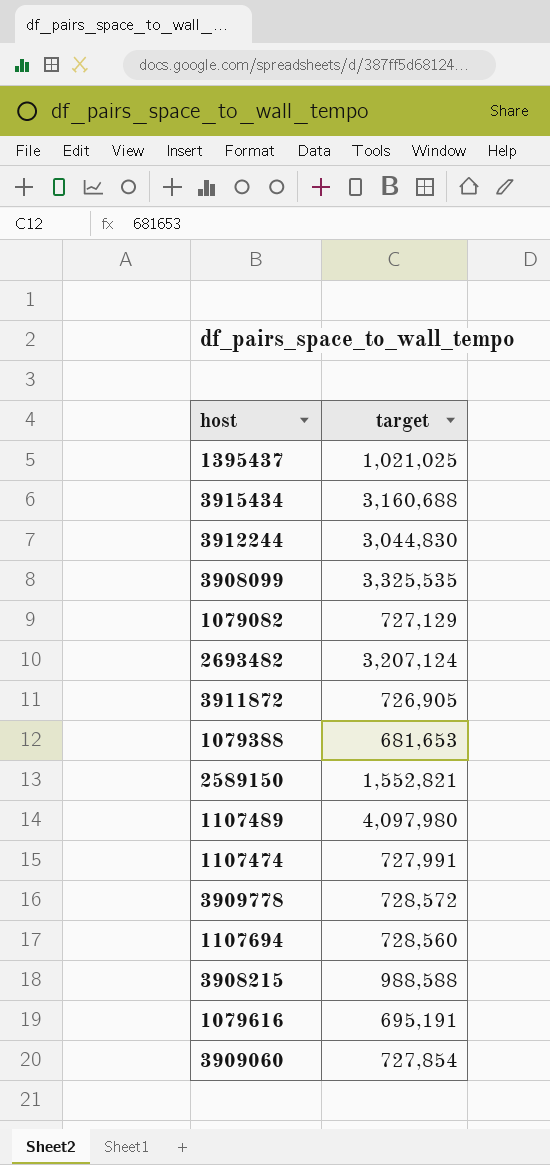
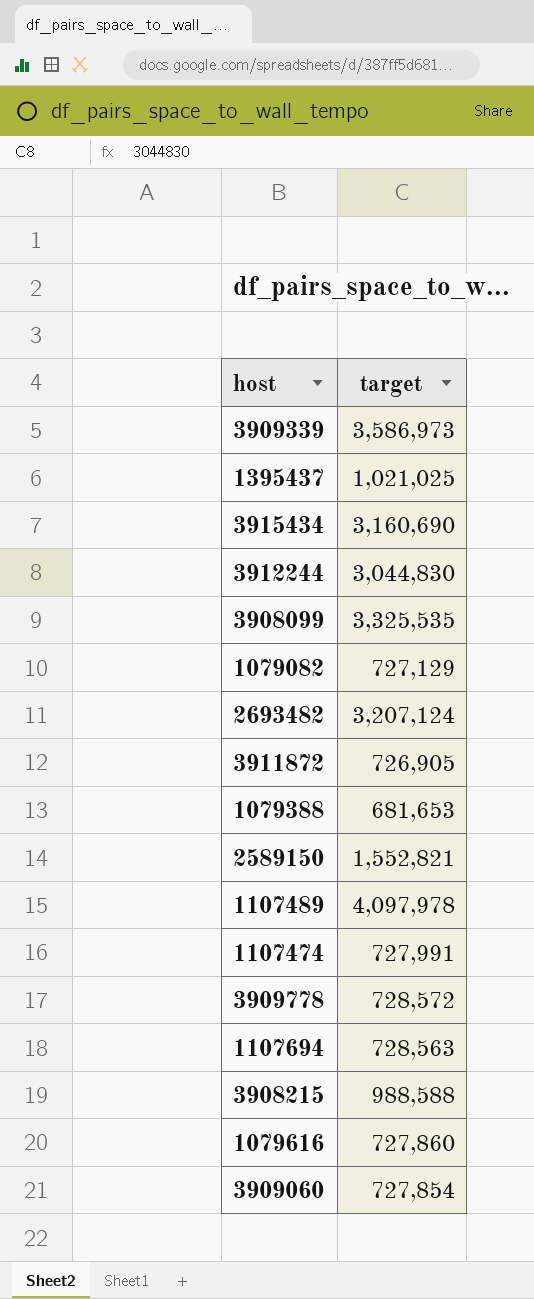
row 3909339: none -> 3,586,973
3915434 | target: 3,160,688 -> 3,160,690
1107489 | target: 4,097,980 -> 4,097,978
1107694 | target: 728,560 -> 728,563
1079616 | target: 695,191 -> 727,860

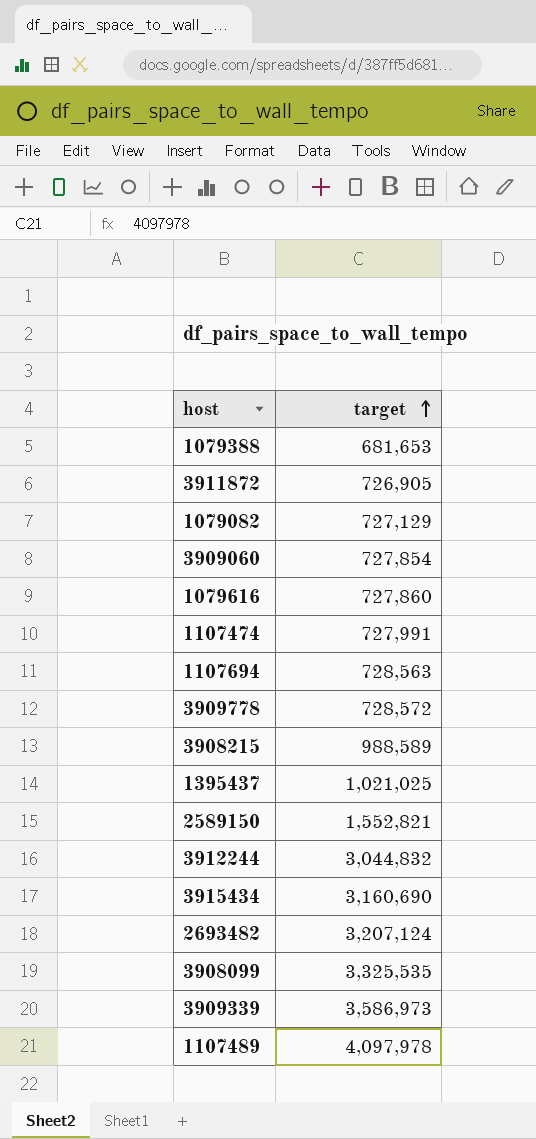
row order: none -> target ascending
3908215 | target: 988,588 -> 988,589
3912244 | target: 3,044,830 -> 3,044,832

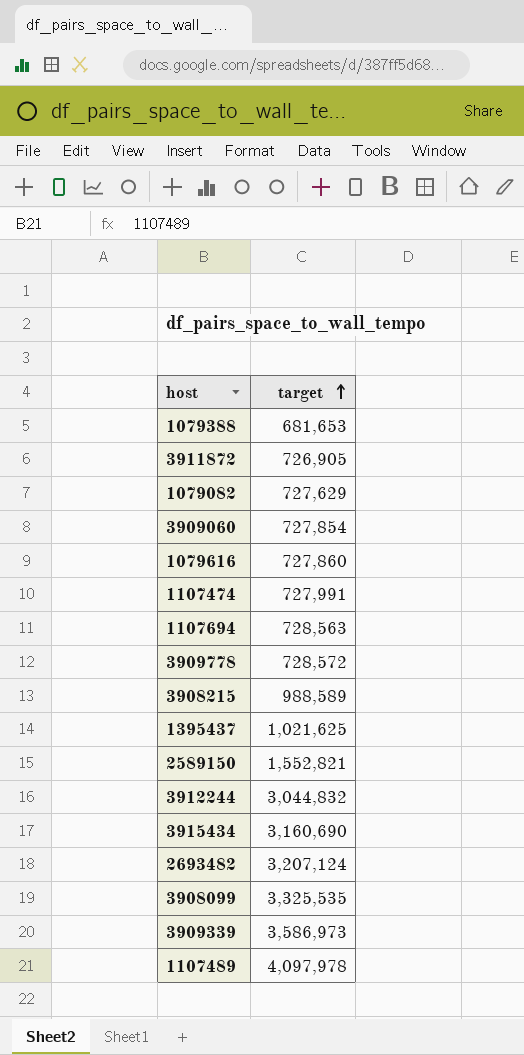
1079082 | target: 727,129 -> 727,629
1395437 | target: 1,021,025 -> 1,021,625

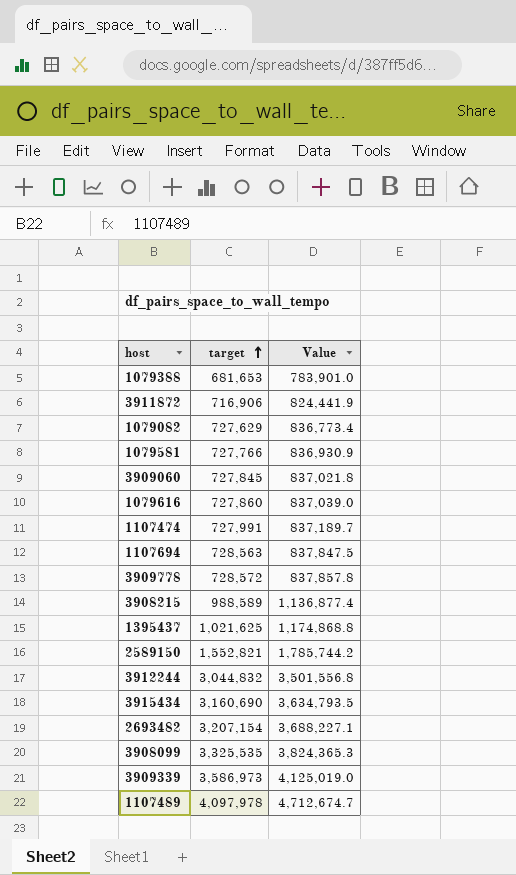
column Value | formula: none -> [target] * 1.15
3911872 | target: 726,905 -> 716,906
row 1079581: none -> 727,766 | 836,930.9
3909060 | target: 727,854 -> 727,845
2693482 | target: 3,207,124 -> 3,207,154

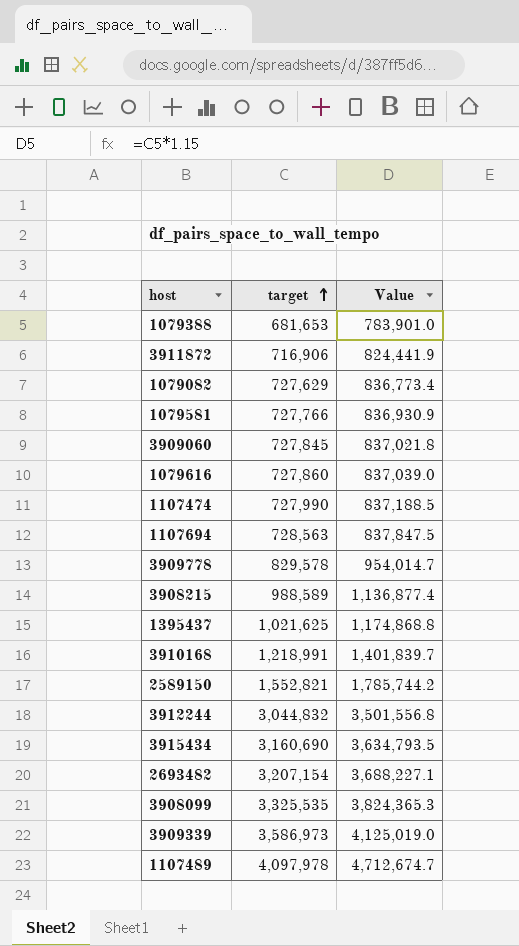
1107474 | target: 727,991 -> 727,990
1107474 | Value: 837,189.7 -> 837,188.5
3909778 | target: 728,572 -> 829,578
3909778 | Value: 837,857.8 -> 954,014.7
row 3910168: none -> 1,218,991 | 1,401,839.7

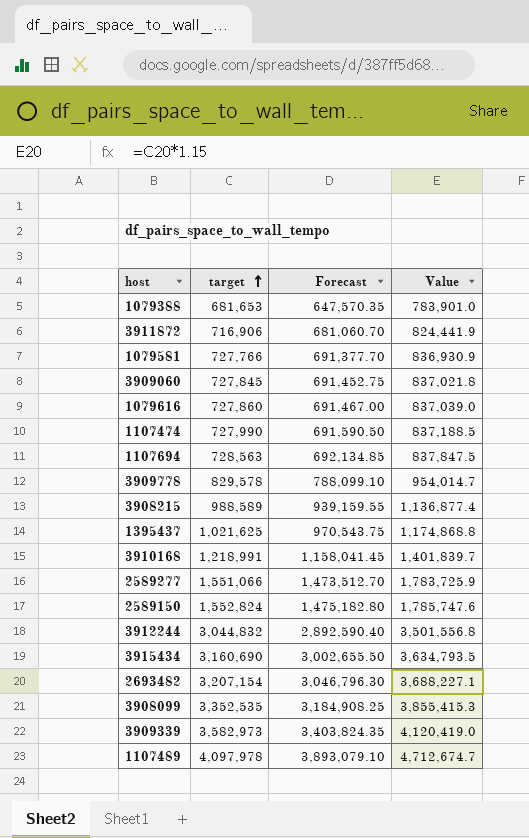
column Forecast | formula: none -> [target] * 0.95
row 1079082: 727,629 | 836,773.4 -> none
row 2589277: none -> 1,551,066 | 1,473,512.70 | 1,783,725.9
2589150 | target: 1,552,821 -> 1,552,824
2589150 | Value: 1,785,744.2 -> 1,785,747.6
3908099 | target: 3,325,535 -> 3,352,535
3908099 | Value: 3,824,365.3 -> 3,855,415.3
3909339 | target: 3,586,973 -> 3,582,973
3909339 | Value: 4,125,019.0 -> 4,120,419.0

